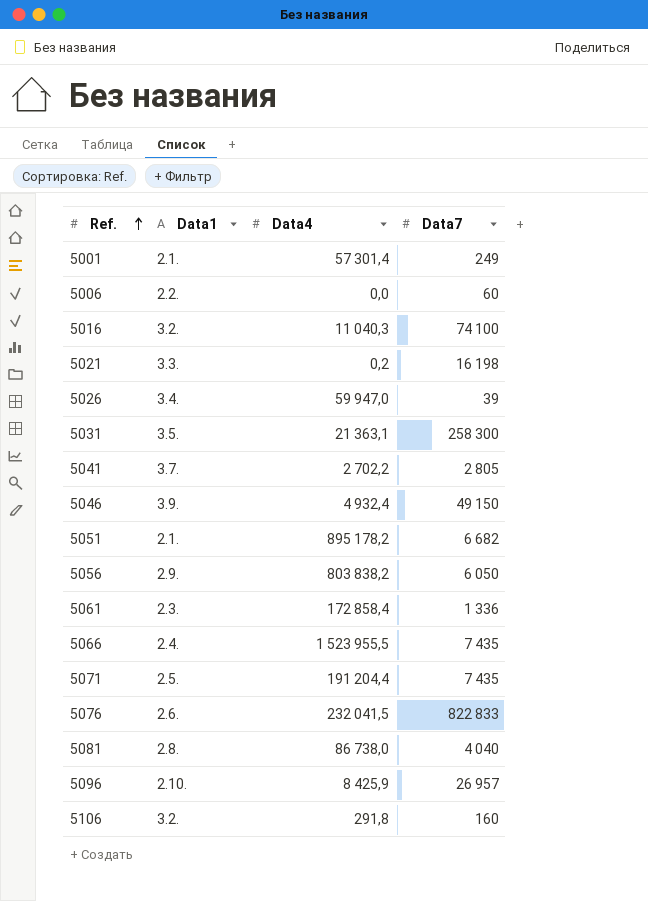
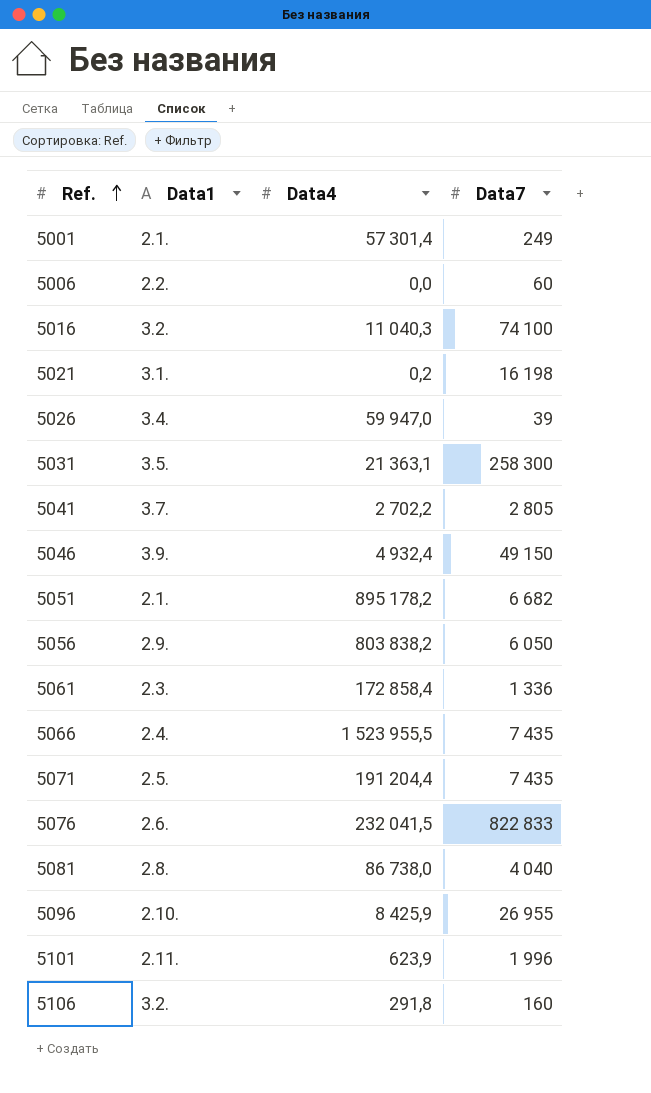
5021 | Data1: 3.3. -> 3.1.
5096 | Data7: 26 957 -> 26 955
row 5101: none -> 2.11. | 623,9 | 1 996

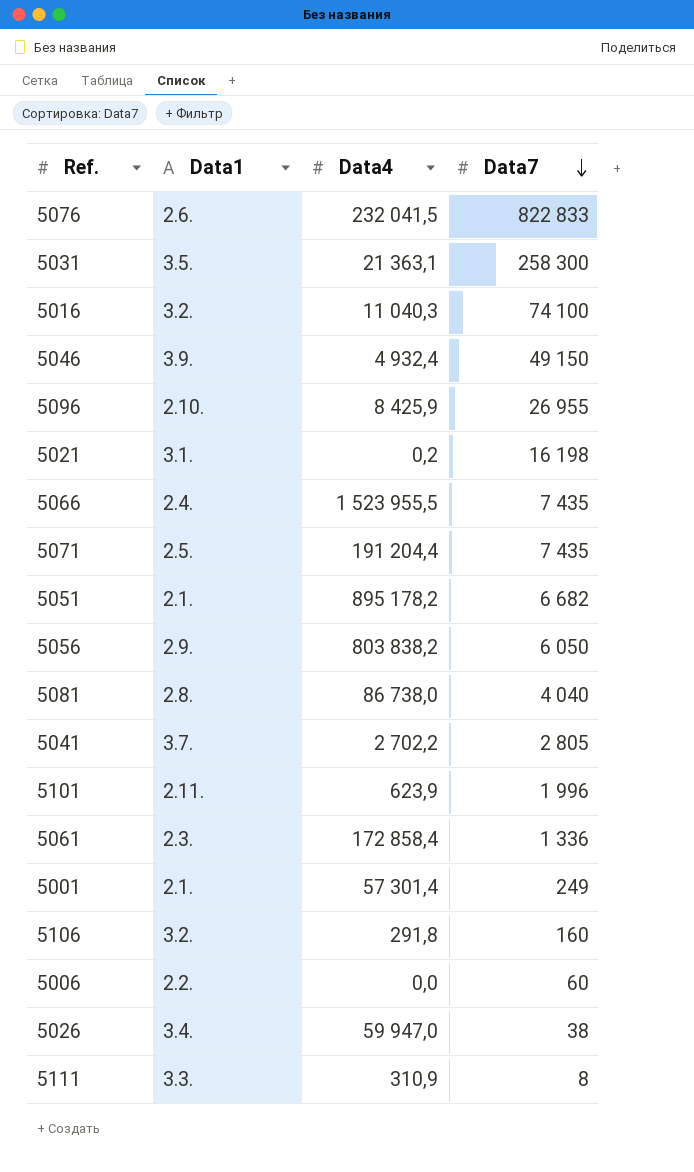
row order: Ref. ascending -> Data7 descending
5026 | Data7: 39 -> 38
row 5111: none -> 3.3. | 310,9 | 8

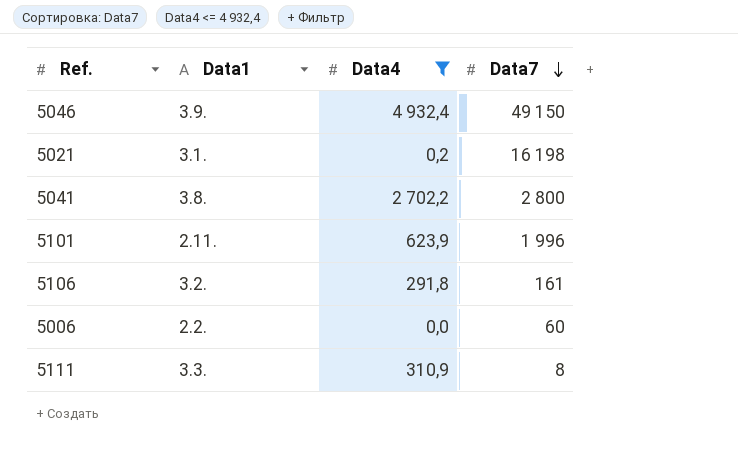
filter: none -> Data4 <= 4 932,4
5041 | Data1: 3.7. -> 3.8.
5041 | Data7: 2 805 -> 2 800
5106 | Data7: 160 -> 161

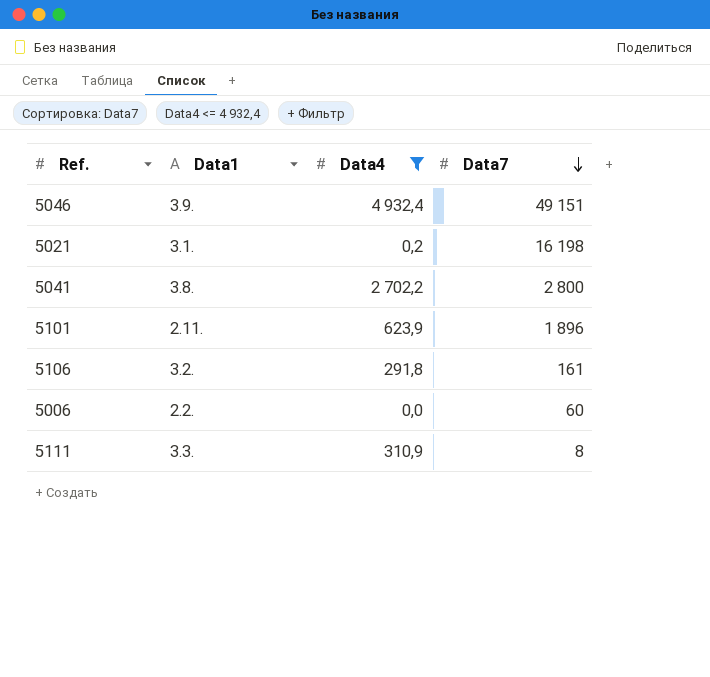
5046 | Data7: 49 150 -> 49 151
5101 | Data7: 1 996 -> 1 896

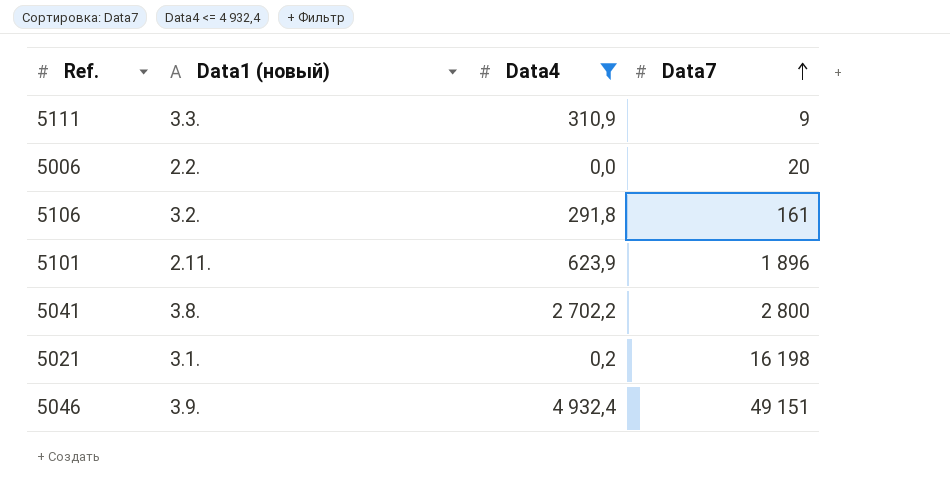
row order: Data7 descending -> Data7 ascending
column name: Data1 -> Data1 (новый)
5111 | Data7: 8 -> 9
5006 | Data7: 60 -> 20

